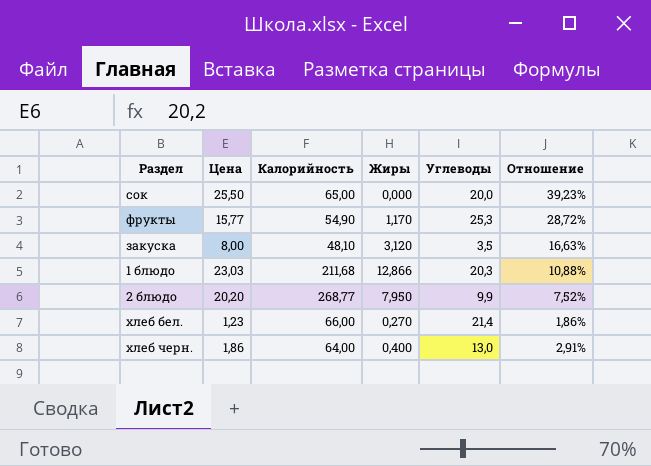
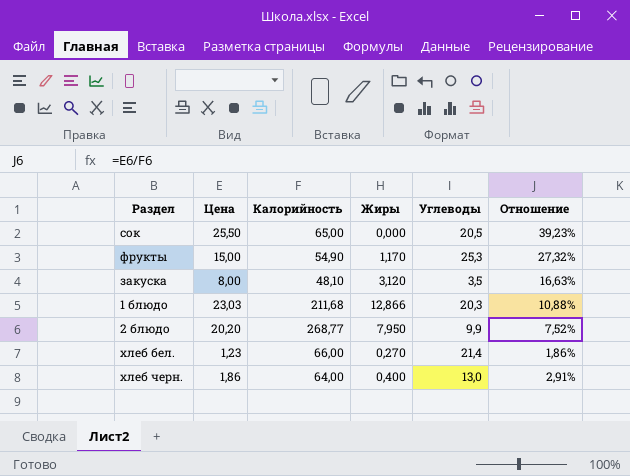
сок | Углеводы: 20,0 -> 20,5
фрукты | Цена: 15,77 -> 15,00
фрукты | Отношение: 28,72% -> 27,32%

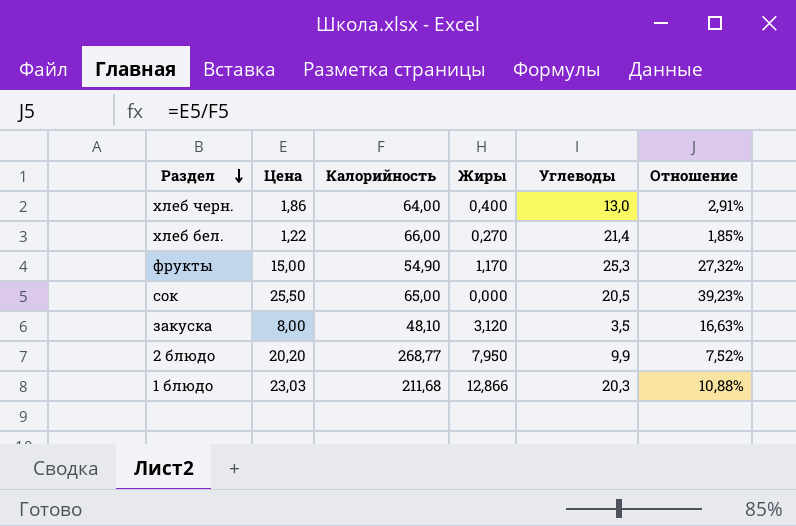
row order: none -> Раздел descending
хлеб бел. | Цена: 1,23 -> 1,22
хлеб бел. | Отношение: 1,86% -> 1,85%

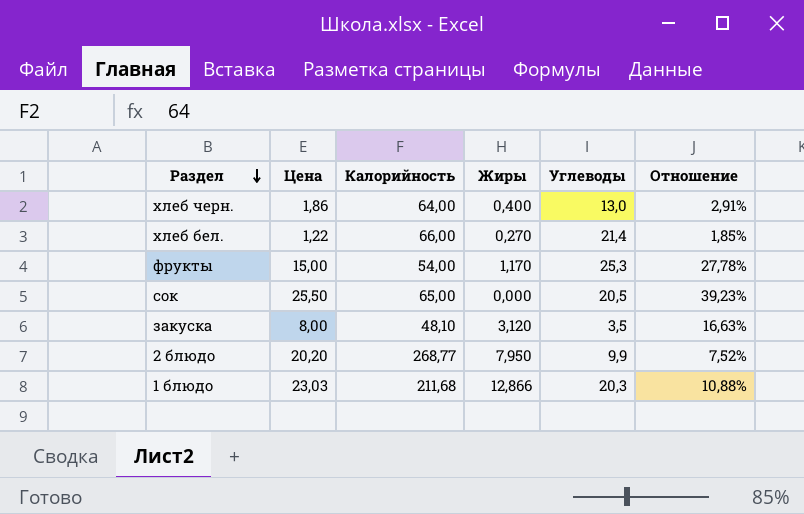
фрукты | Калорийность: 54,90 -> 54,00
фрукты | Отношение: 27,32% -> 27,78%

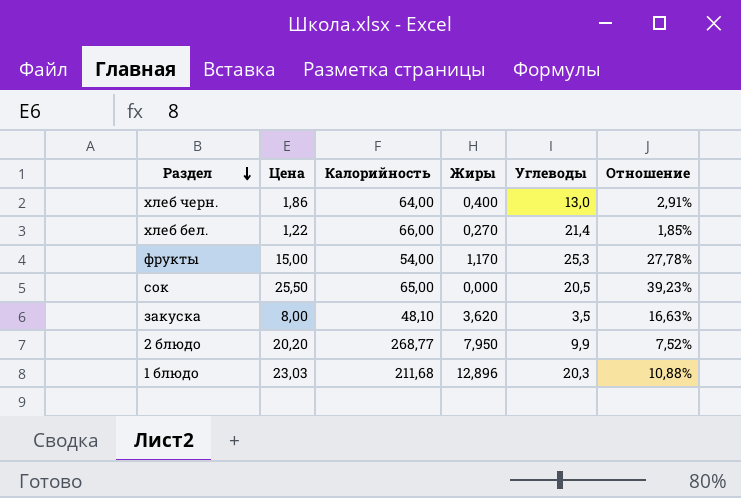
закуска | Жиры: 3,120 -> 3,620
1 блюдо | Жиры: 12,866 -> 12,896

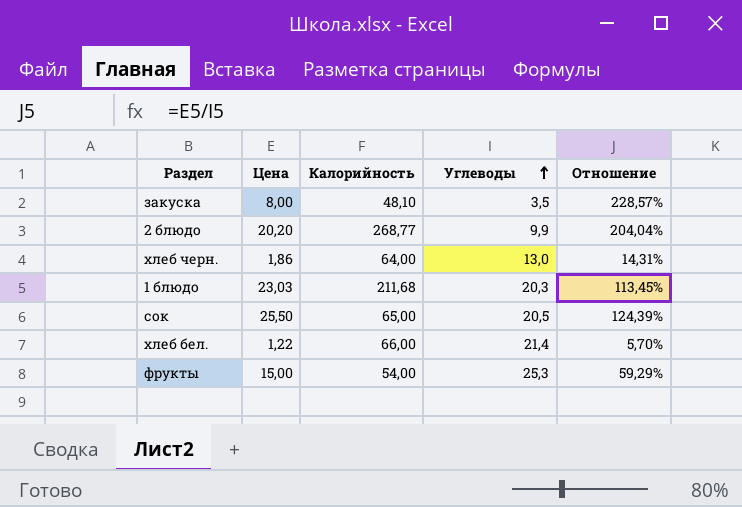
row order: Раздел descending -> Углеводы ascending
column Жиры | position: 4 -> none
column Отношение | formula: [Цена] / [Калорийность] -> [Цена] / [Углеводы]

